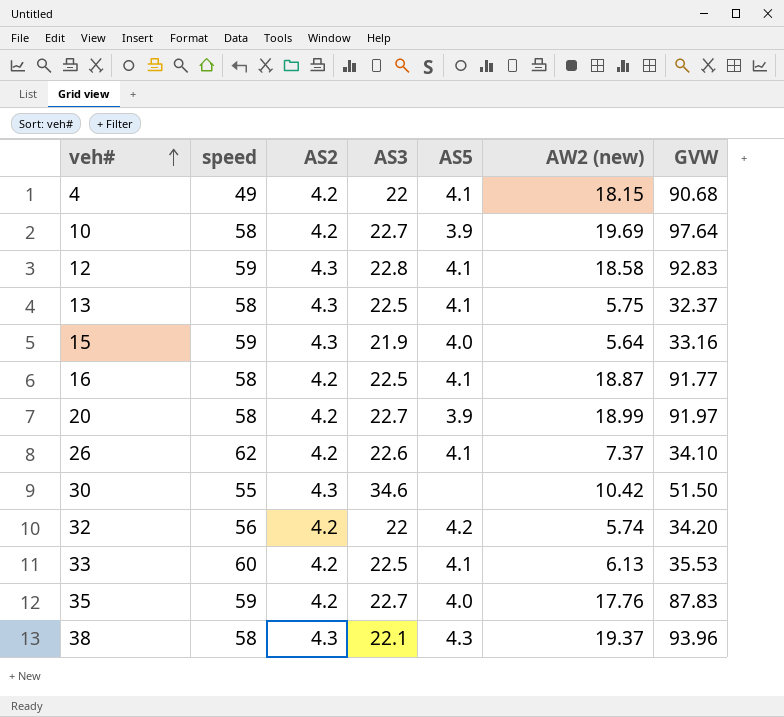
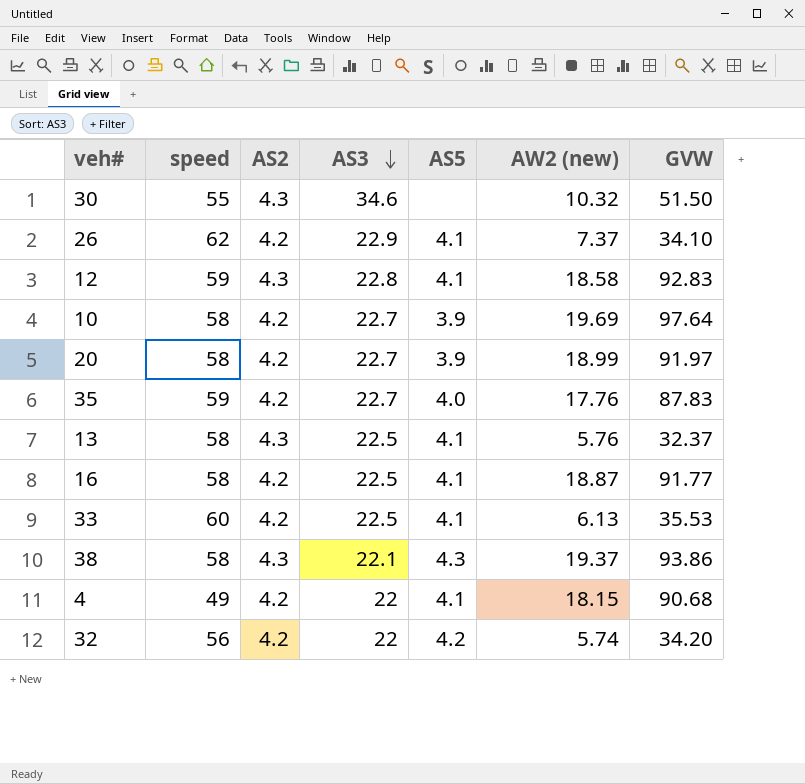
row order: veh# ascending -> AS3 descending
row 15: 59 | 4.3 | 21.9 | 4.0 | 5.64 | 33.16 -> none
30 | AW2 (new): 10.42 -> 10.32
26 | AS3: 22.6 -> 22.9
13 | AW2 (new): 5.75 -> 5.76
38 | GVW: 93.96 -> 93.86

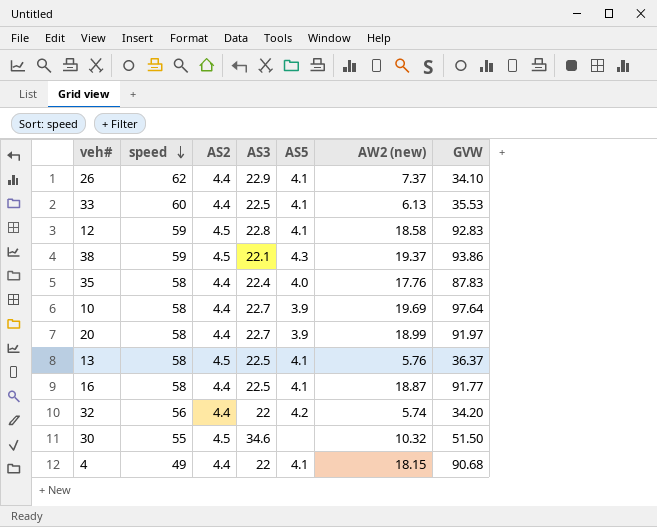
row order: AS3 descending -> speed descending
26 | AS2: 4.2 -> 4.4
33 | AS2: 4.2 -> 4.4
12 | AS2: 4.3 -> 4.5
38 | speed: 58 -> 59
38 | AS2: 4.3 -> 4.5
35 | speed: 59 -> 58
35 | AS2: 4.2 -> 4.4
35 | AS3: 22.7 -> 22.4
10 | AS2: 4.2 -> 4.4
20 | AS2: 4.2 -> 4.4
13 | AS2: 4.3 -> 4.5
13 | GVW: 32.37 -> 36.37
16 | AS2: 4.2 -> 4.4
32 | AS2: 4.2 -> 4.4
30 | AS2: 4.3 -> 4.5
4 | AS2: 4.2 -> 4.4

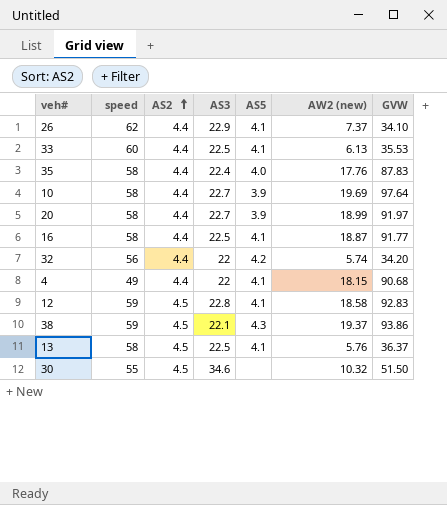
row order: speed descending -> AS2 ascending

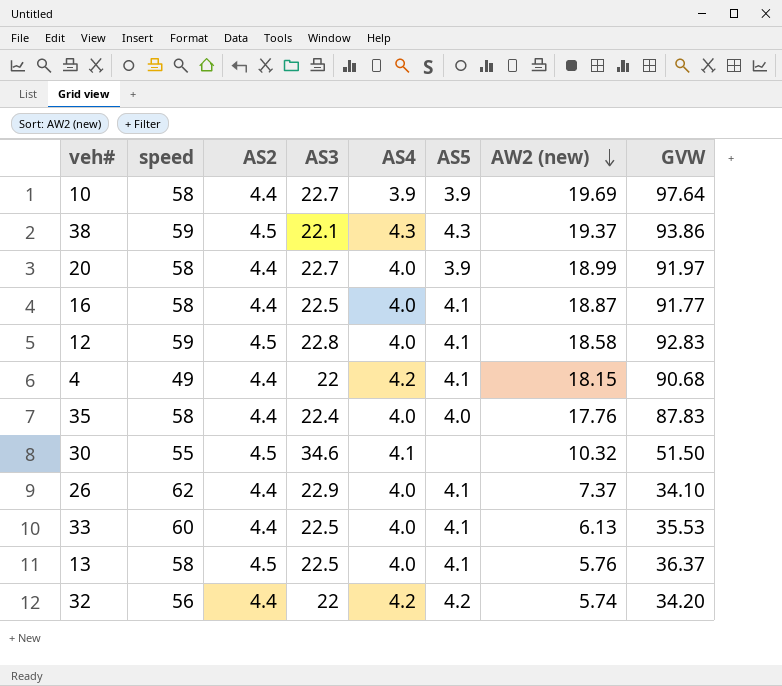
row order: AS2 ascending -> AW2 (new) descending
column AS4 | position: none -> 5

